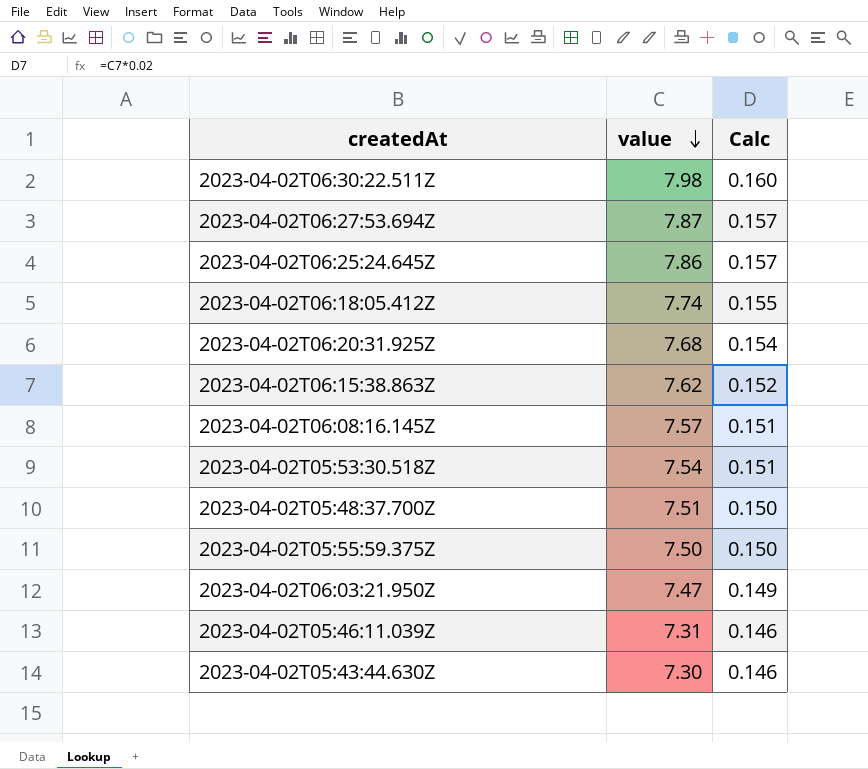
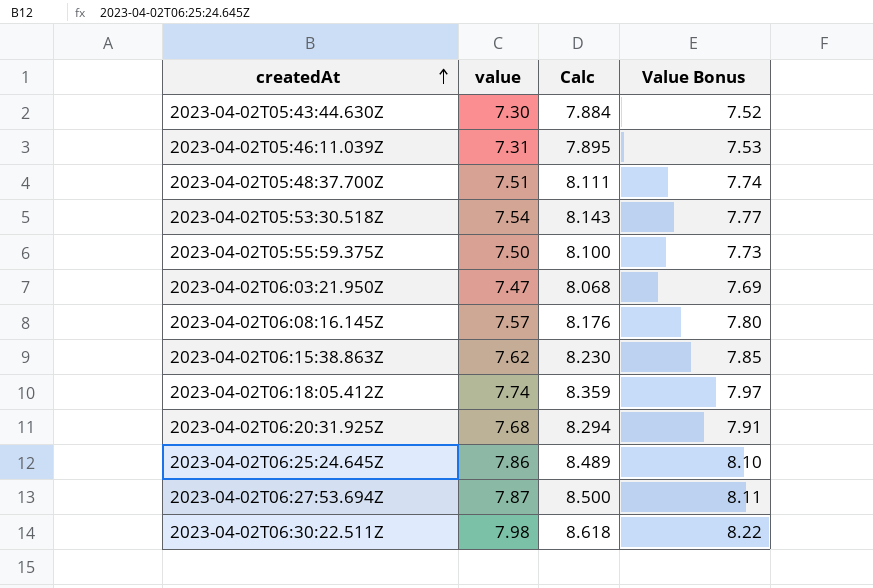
row order: value descending -> createdAt ascending
column Calc | formula: [value] * 0.02 -> [value] * 1.08
column Value Bonus | formula: none -> [value] * 1.03

